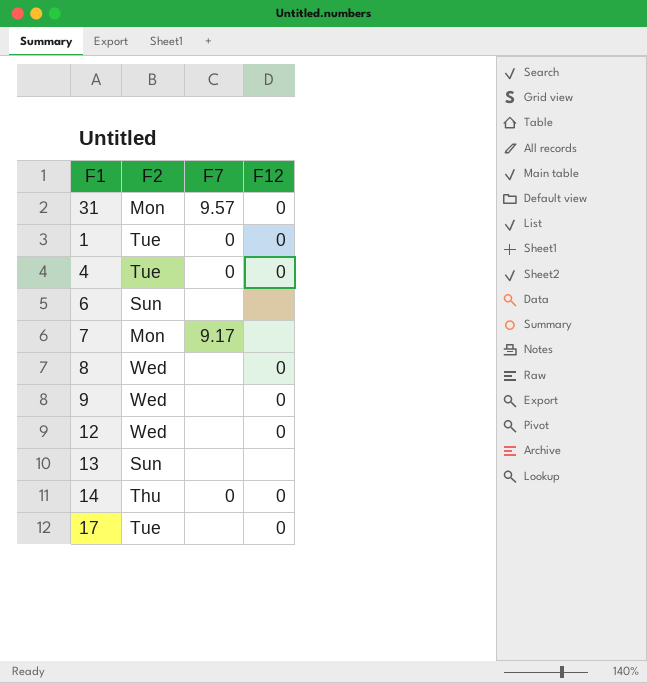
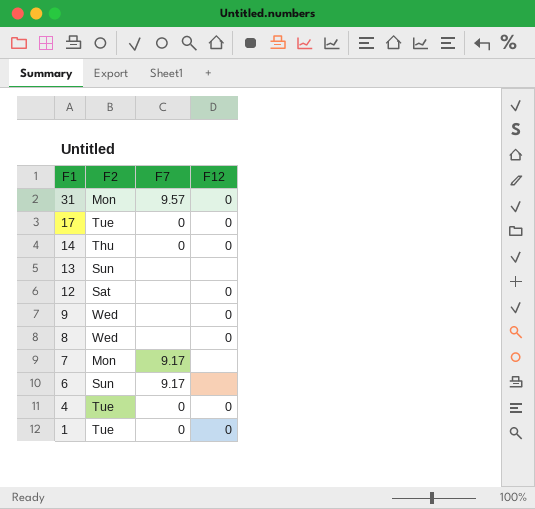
row order: none -> F1 descending
17 | F7: none -> 0
12 | F2: Wed -> Sat
6 | F7: none -> 9.17

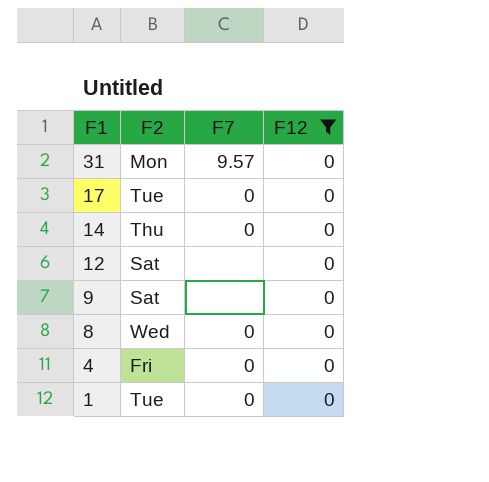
filter: none -> F12 = 0
9 | F2: Wed -> Sat
8 | F7: none -> 0
4 | F2: Tue -> Fri

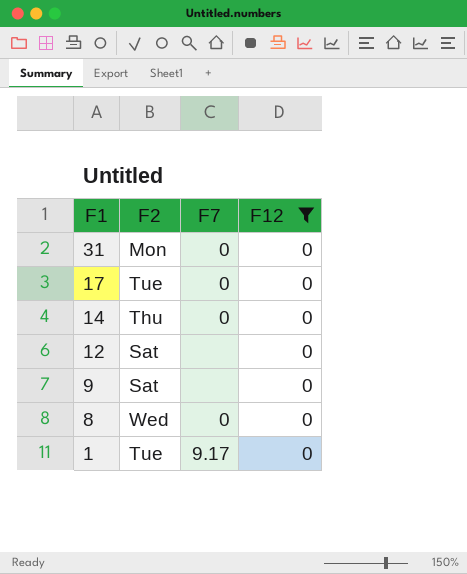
row 4: Fri | 0 | 0 -> none
31 | F7: 9.57 -> 0
1 | F7: 0 -> 9.17

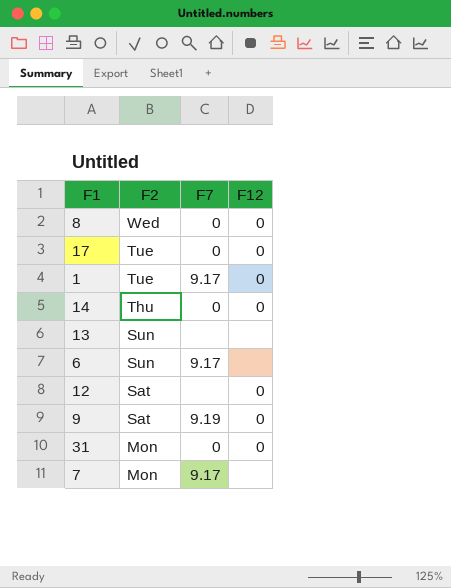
filter: F12 = 0 -> none
row order: F1 descending -> F2 descending
9 | F7: none -> 9.19

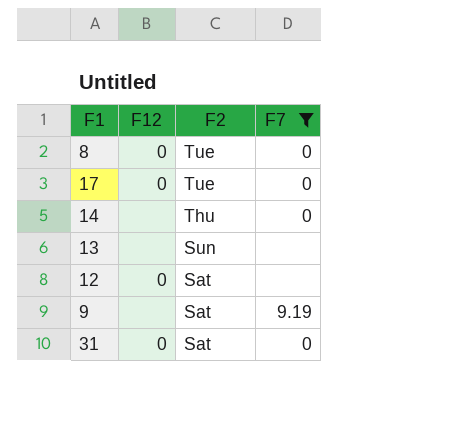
filter: none -> F7 != 9.17
column F12 | position: 4 -> 2
8 | F2: Wed -> Tue
14 | F12: 0 -> none
9 | F12: 0 -> none
31 | F2: Mon -> Sat

